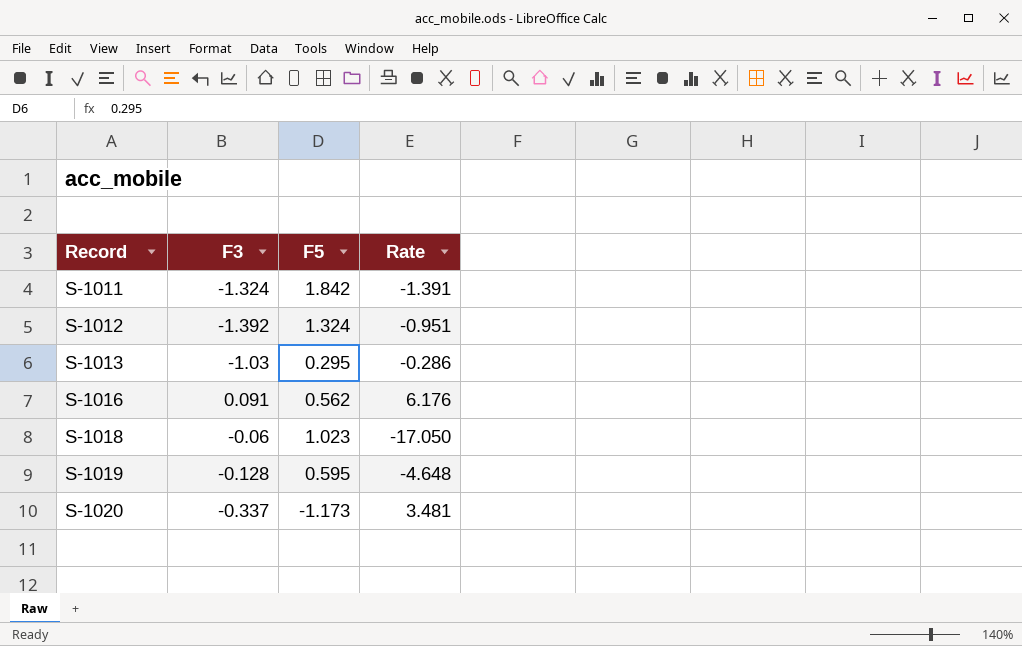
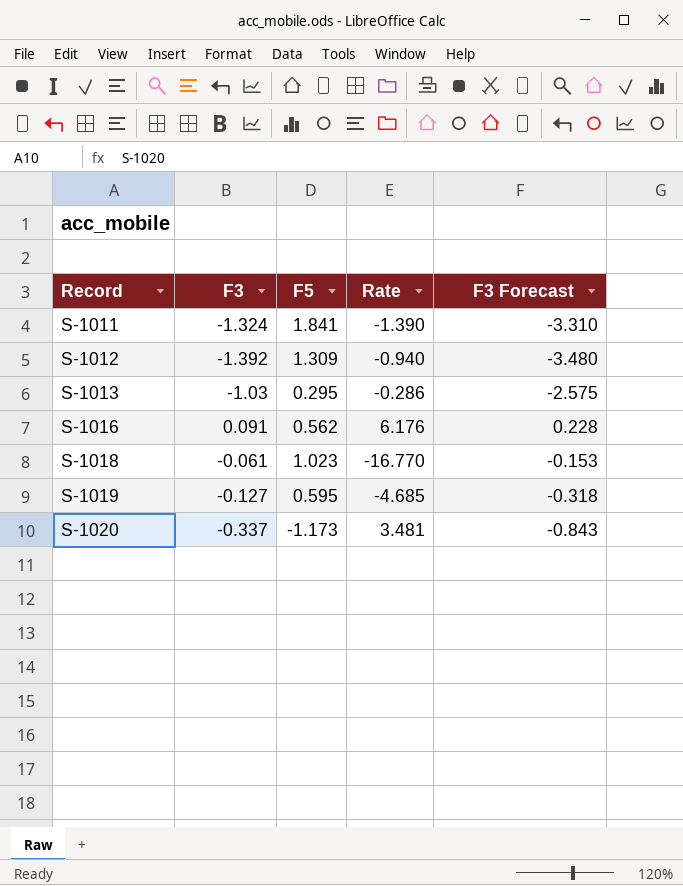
column F3 Forecast | formula: none -> [F3] * 2.5
S-1011 | F5: 1.842 -> 1.841
S-1011 | Rate: -1.391 -> -1.390
S-1012 | F5: 1.324 -> 1.309
S-1012 | Rate: -0.951 -> -0.940
S-1018 | F3: -0.06 -> -0.061
S-1018 | Rate: -17.050 -> -16.770
S-1019 | F3: -0.128 -> -0.127
S-1019 | Rate: -4.648 -> -4.685

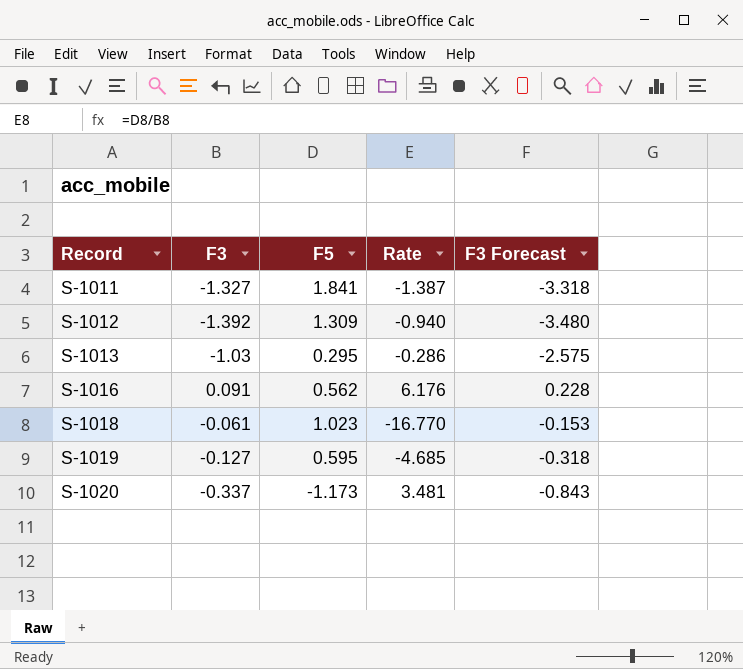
S-1011 | F3: -1.324 -> -1.327
S-1011 | Rate: -1.390 -> -1.387
S-1011 | F3 Forecast: -3.310 -> -3.318

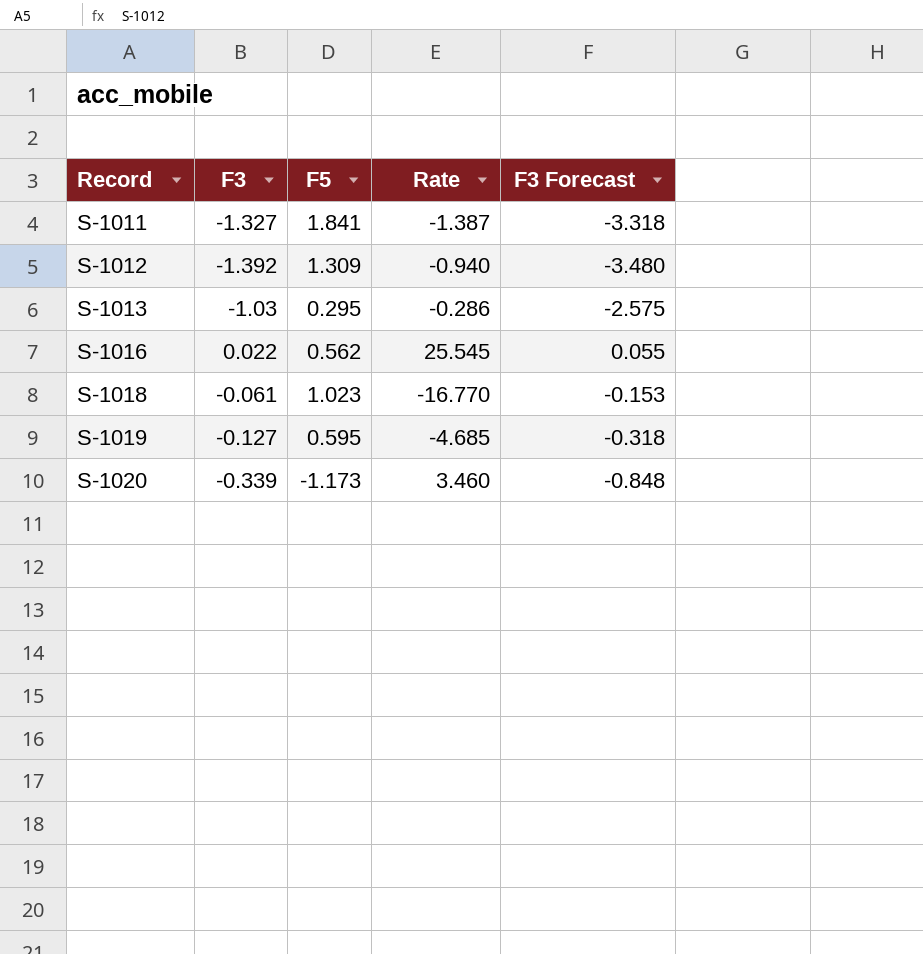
S-1016 | F3: 0.091 -> 0.022
S-1016 | Rate: 6.176 -> 25.545
S-1016 | F3 Forecast: 0.228 -> 0.055
S-1020 | F3: -0.337 -> -0.339
S-1020 | Rate: 3.481 -> 3.460
S-1020 | F3 Forecast: -0.843 -> -0.848

